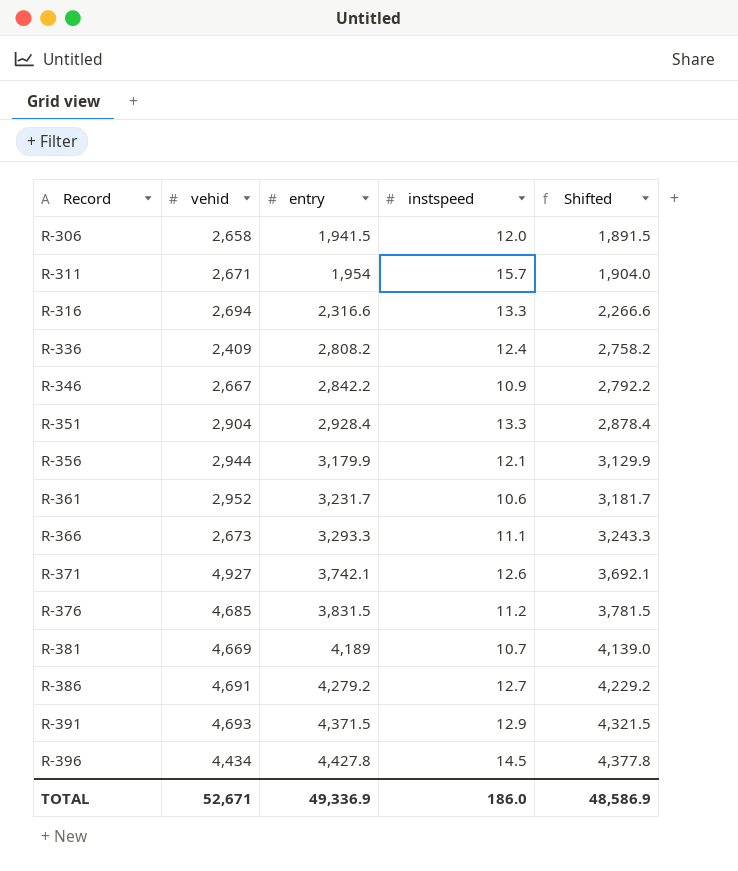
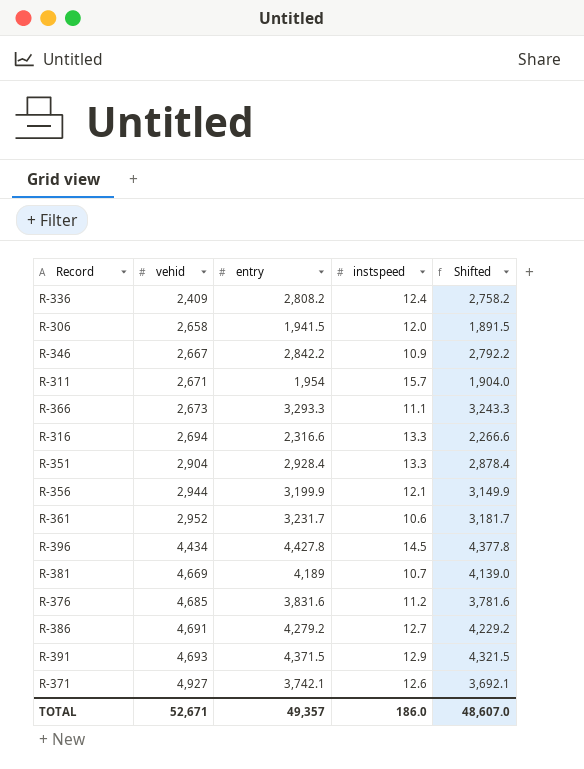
row order: Record ascending -> vehid ascending
R-356 | entry: 3,179.9 -> 3,199.9
R-356 | Shifted: 3,129.9 -> 3,149.9
R-376 | entry: 3,831.5 -> 3,831.6
R-376 | Shifted: 3,781.5 -> 3,781.6
TOTAL | entry: 49,336.9 -> 49,357
TOTAL | Shifted: 48,586.9 -> 48,607.0

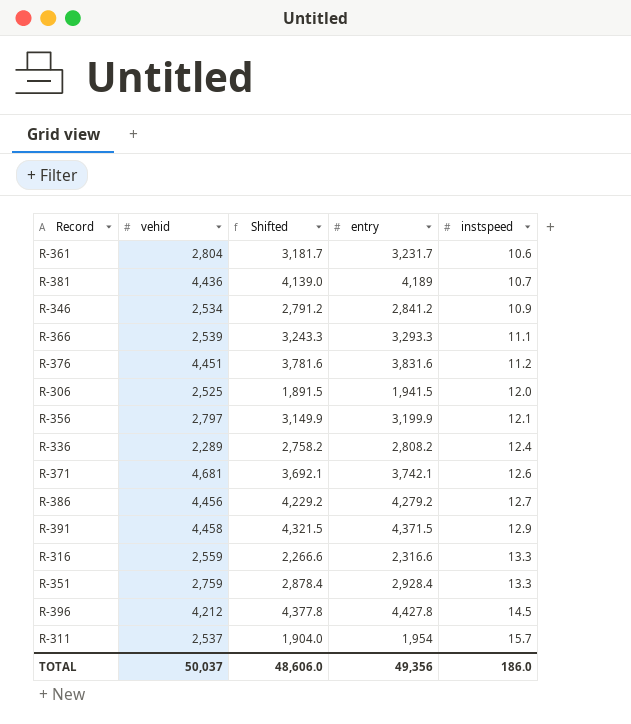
row order: vehid ascending -> instspeed ascending
column Shifted | position: 5 -> 3
R-361 | vehid: 2,952 -> 2,804
R-381 | vehid: 4,669 -> 4,436
R-346 | vehid: 2,667 -> 2,534
R-346 | Shifted: 2,792.2 -> 2,791.2
R-346 | entry: 2,842.2 -> 2,841.2
R-366 | vehid: 2,673 -> 2,539
R-376 | vehid: 4,685 -> 4,451
R-306 | vehid: 2,658 -> 2,525
R-356 | vehid: 2,944 -> 2,797
R-336 | vehid: 2,409 -> 2,289
R-371 | vehid: 4,927 -> 4,681
R-386 | vehid: 4,691 -> 4,456
R-391 | vehid: 4,693 -> 4,458
R-316 | vehid: 2,694 -> 2,559
R-351 | vehid: 2,904 -> 2,759
R-396 | vehid: 4,434 -> 4,212
R-311 | vehid: 2,671 -> 2,537
TOTAL | vehid: 52,671 -> 50,037
TOTAL | Shifted: 48,607.0 -> 48,606.0
TOTAL | entry: 49,357 -> 49,356

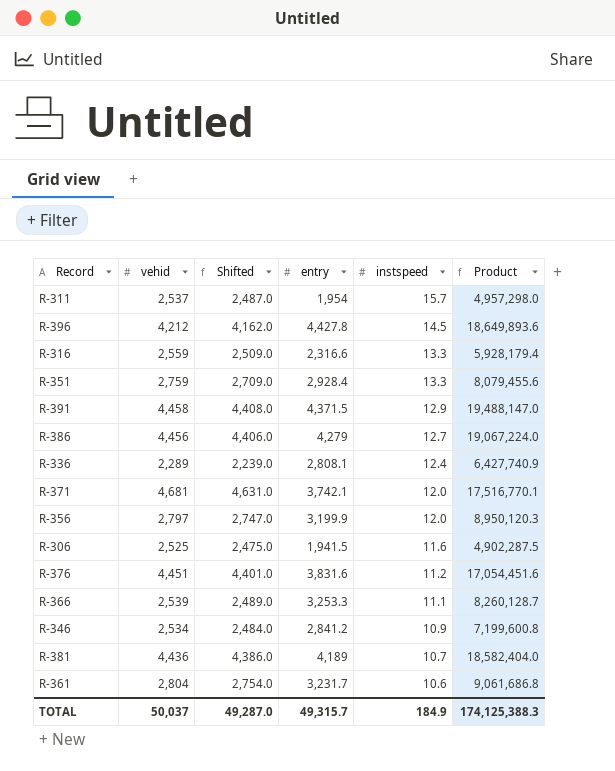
row order: instspeed ascending -> instspeed descending
column Shifted | formula: [entry] - 50 -> [vehid] - 50
column Product | formula: none -> [vehid] * [entry]
R-386 | entry: 4,279.2 -> 4,279
R-336 | entry: 2,808.2 -> 2,808.1
R-371 | instspeed: 12.6 -> 12.0
R-356 | instspeed: 12.1 -> 12.0
R-306 | instspeed: 12.0 -> 11.6
R-366 | entry: 3,293.3 -> 3,253.3
TOTAL | Shifted: 48,606.0 -> 49,287.0
TOTAL | entry: 49,356 -> 49,315.7
TOTAL | instspeed: 186.0 -> 184.9

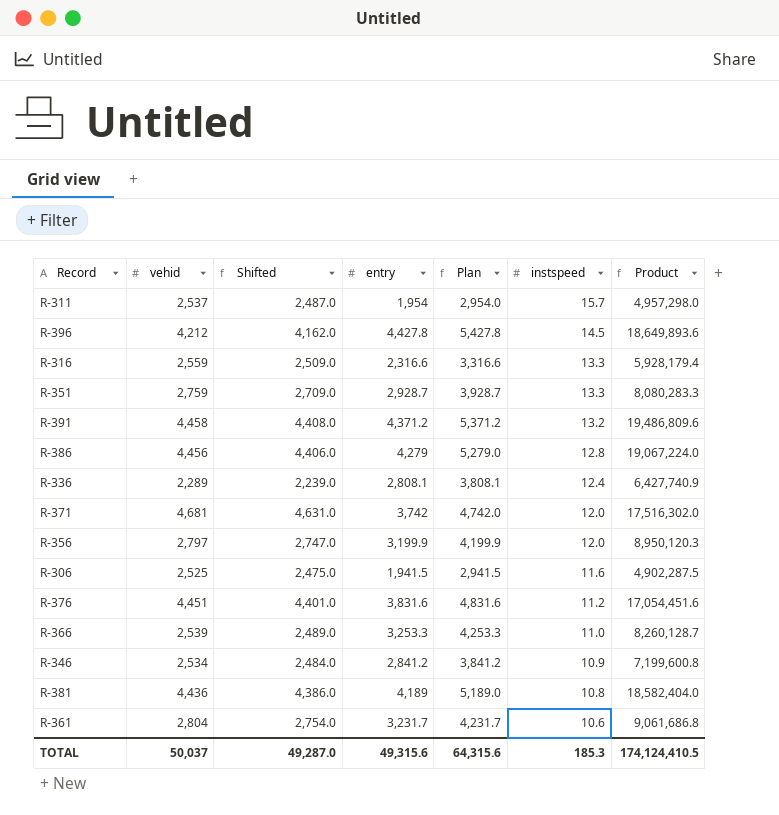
column Plan | formula: none -> [entry] + 1000
R-351 | entry: 2,928.4 -> 2,928.7
R-351 | Product: 8,079,455.6 -> 8,080,283.3
R-391 | entry: 4,371.5 -> 4,371.2
R-391 | instspeed: 12.9 -> 13.2
R-391 | Product: 19,488,147.0 -> 19,486,809.6
R-386 | instspeed: 12.7 -> 12.8
R-371 | entry: 3,742.1 -> 3,742
R-371 | Product: 17,516,770.1 -> 17,516,302.0
R-366 | instspeed: 11.1 -> 11.0
R-381 | instspeed: 10.7 -> 10.8
TOTAL | entry: 49,315.7 -> 49,315.6
TOTAL | instspeed: 184.9 -> 185.3
TOTAL | Product: 174,125,388.3 -> 174,124,410.5

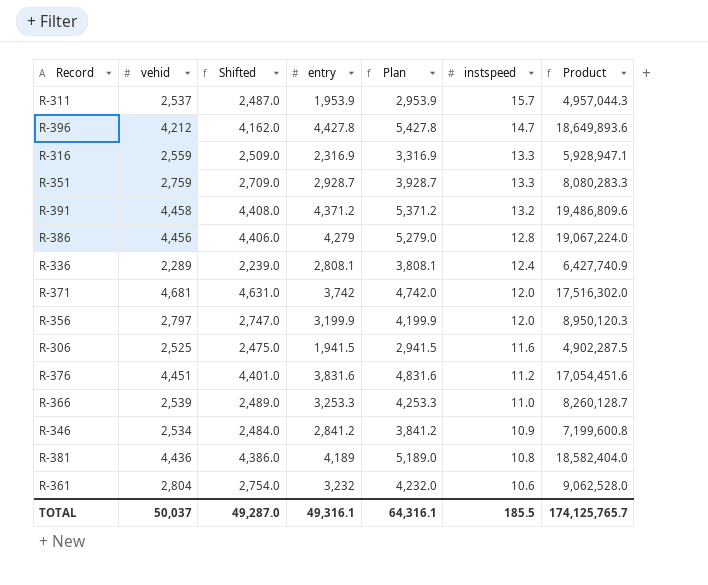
R-311 | entry: 1,954 -> 1,953.9
R-311 | Plan: 2,954.0 -> 2,953.9
R-311 | Product: 4,957,298.0 -> 4,957,044.3
R-396 | instspeed: 14.5 -> 14.7
R-316 | entry: 2,316.6 -> 2,316.9
R-316 | Plan: 3,316.6 -> 3,316.9
R-316 | Product: 5,928,179.4 -> 5,928,947.1
R-361 | entry: 3,231.7 -> 3,232
R-361 | Plan: 4,231.7 -> 4,232.0
R-361 | Product: 9,061,686.8 -> 9,062,528.0
TOTAL | entry: 49,315.6 -> 49,316.1
TOTAL | Plan: 64,315.6 -> 64,316.1
TOTAL | instspeed: 185.3 -> 185.5
TOTAL | Product: 174,124,410.5 -> 174,125,765.7

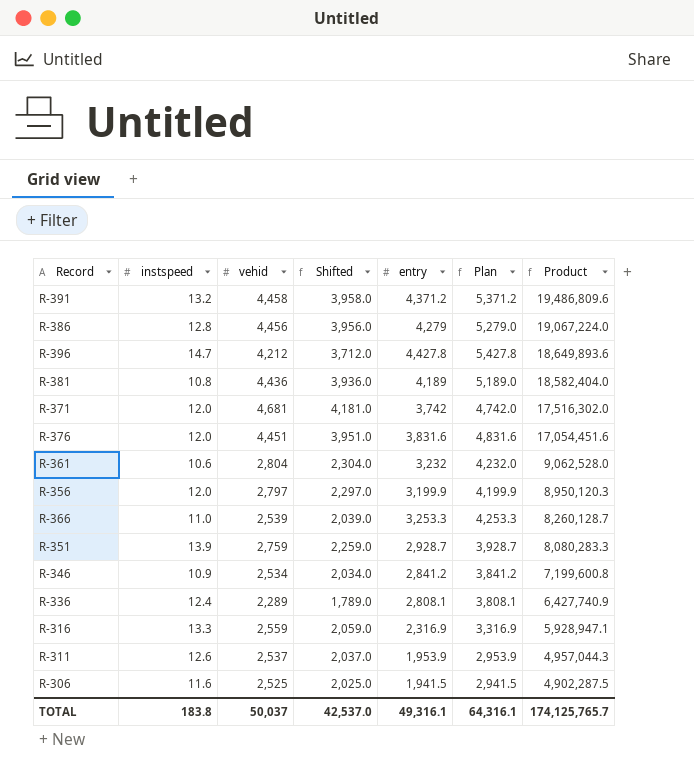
row order: instspeed descending -> Product descending
column instspeed | position: 6 -> 2
column Shifted | formula: [vehid] - 50 -> [vehid] - 500
R-376 | instspeed: 11.2 -> 12.0
R-351 | instspeed: 13.3 -> 13.9
R-311 | instspeed: 15.7 -> 12.6
TOTAL | instspeed: 185.5 -> 183.8
TOTAL | Shifted: 49,287.0 -> 42,537.0

